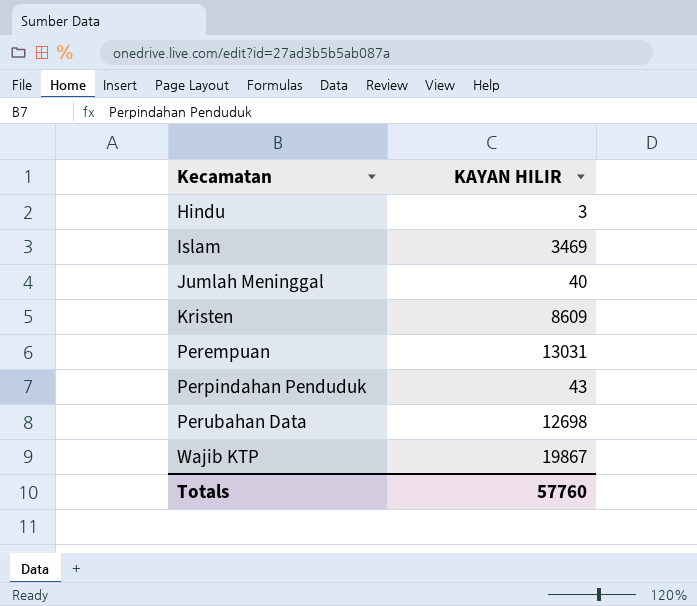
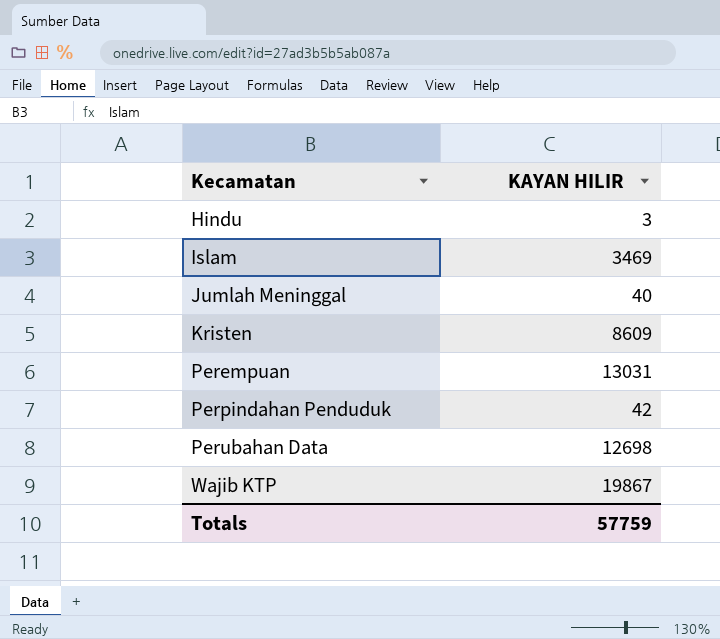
Perpindahan Penduduk | KAYAN HILIR: 43 -> 42
Totals | KAYAN HILIR: 57760 -> 57759

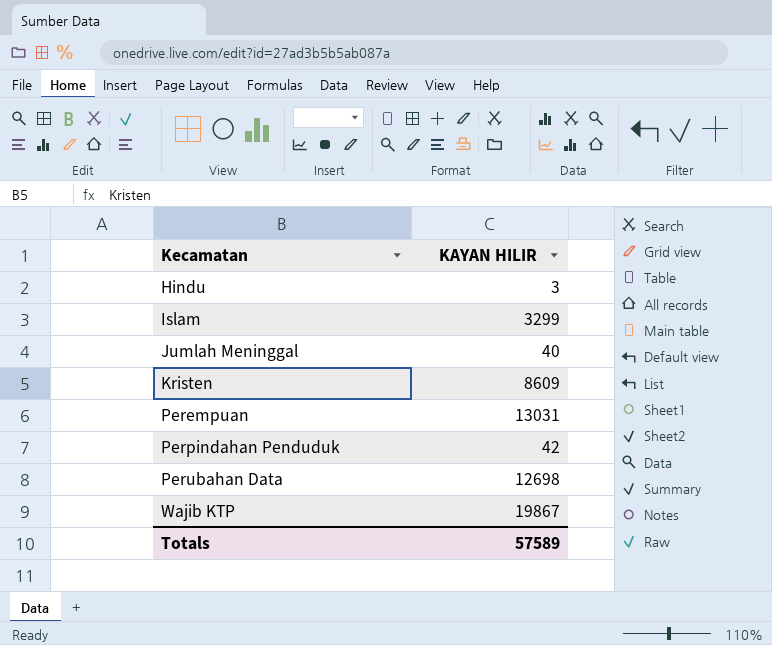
Islam | KAYAN HILIR: 3469 -> 3299
Totals | KAYAN HILIR: 57759 -> 57589

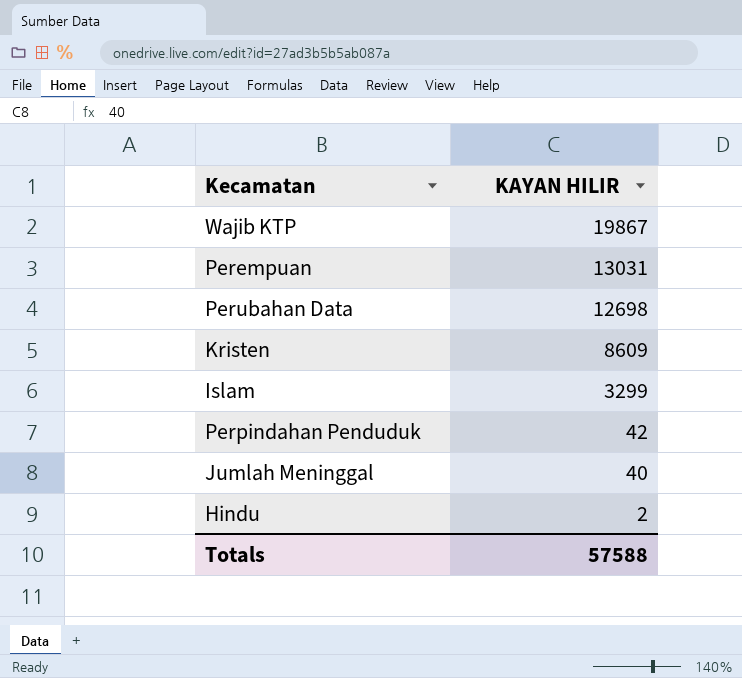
row order: Kecamatan ascending -> KAYAN HILIR descending
Hindu | KAYAN HILIR: 3 -> 2
Totals | KAYAN HILIR: 57589 -> 57588

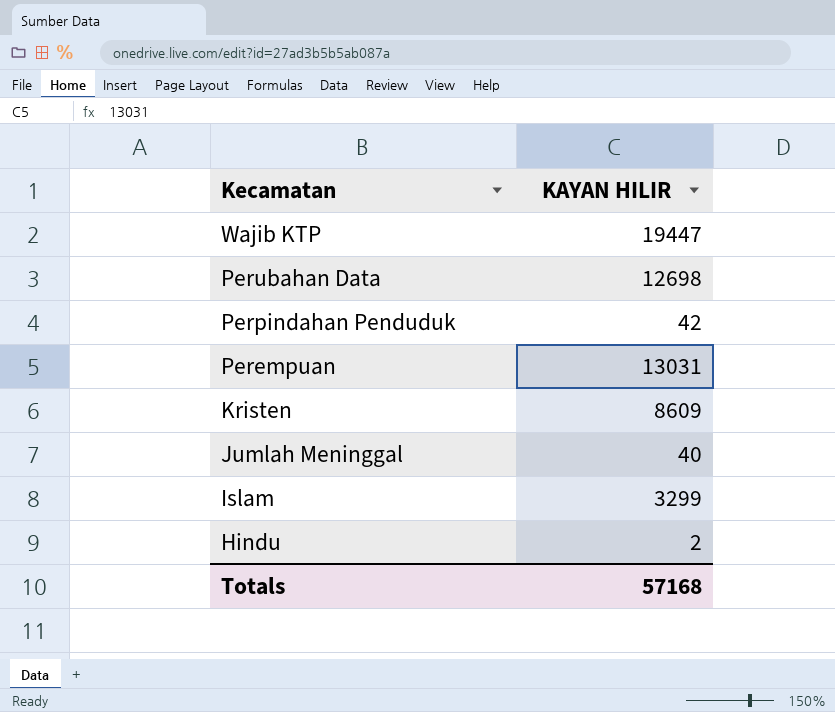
row order: KAYAN HILIR descending -> Kecamatan descending
Wajib KTP | KAYAN HILIR: 19867 -> 19447
Totals | KAYAN HILIR: 57588 -> 57168

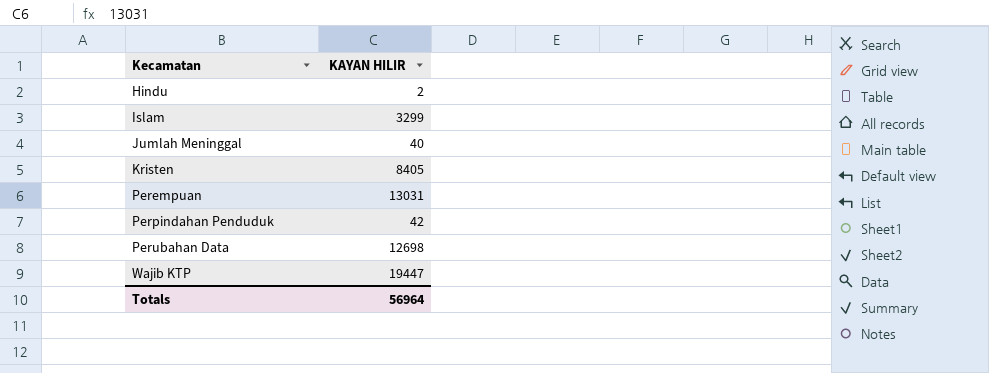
row order: Kecamatan descending -> Kecamatan ascending
Kristen | KAYAN HILIR: 8609 -> 8405
Totals | KAYAN HILIR: 57168 -> 56964

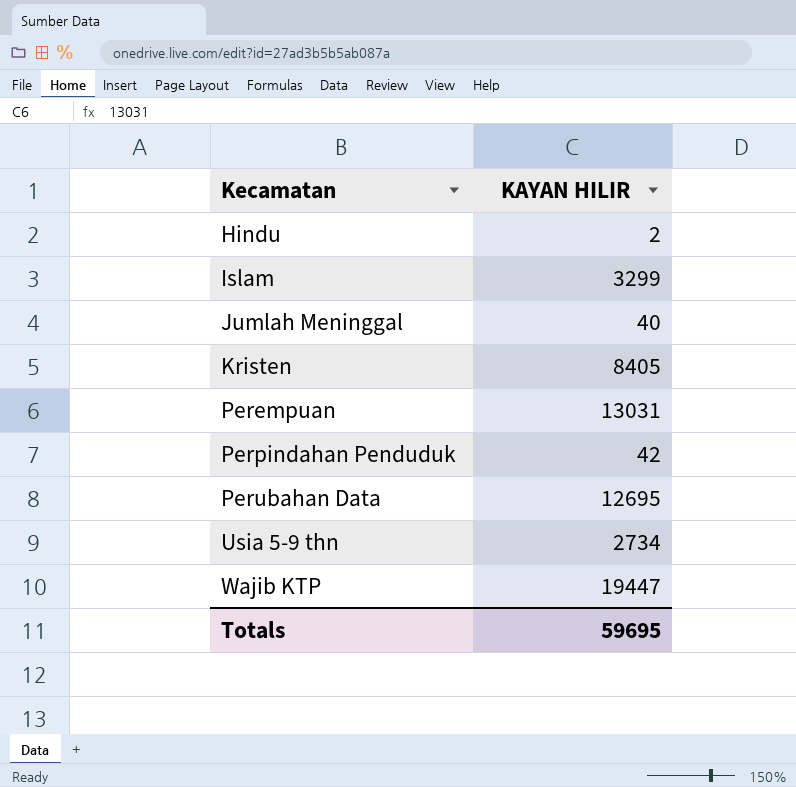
Perubahan Data | KAYAN HILIR: 12698 -> 12695
row Usia 5-9 thn: none -> 2734
Totals | KAYAN HILIR: 56964 -> 59695

